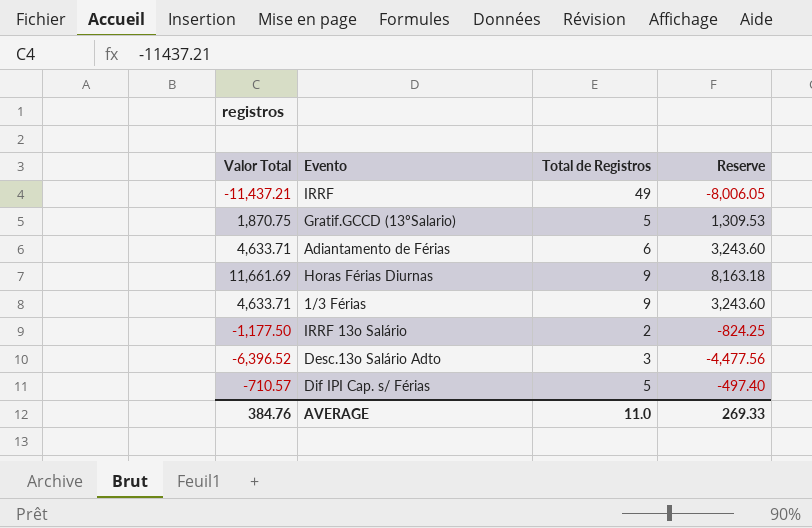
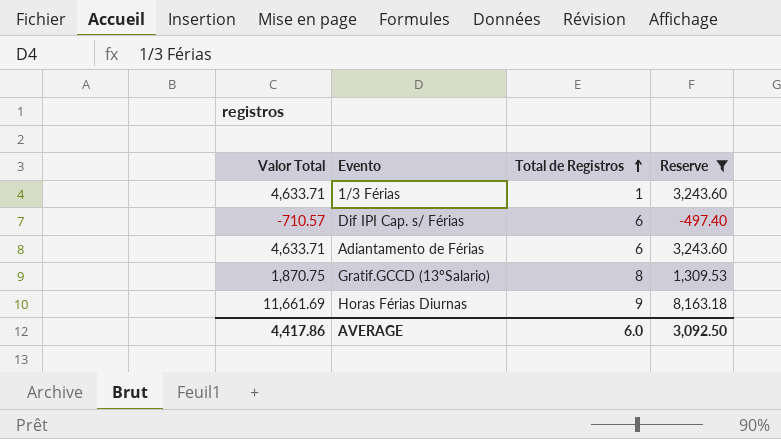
filter: none -> Reserve >= -497.40
row order: none -> Total de Registros ascending
1/3 Férias | Total de Registros: 9 -> 1
Dif IPI Cap. s/ Férias | Total de Registros: 5 -> 6
Gratif.GCCD (13ºSalario) | Total de Registros: 5 -> 8
AVERAGE | Valor Total: 384.76 -> 4,417.86
AVERAGE | Total de Registros: 11.0 -> 6.0
AVERAGE | Reserve: 269.33 -> 3,092.50

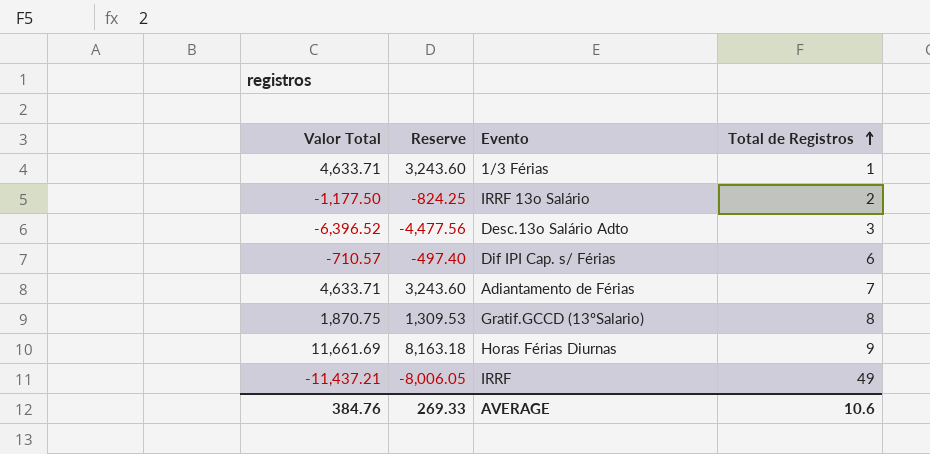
filter: Reserve >= -497.40 -> none
column Reserve | position: 4 -> 2
Adiantamento de Férias | Total de Registros: 6 -> 7
AVERAGE | Valor Total: 4,417.86 -> 384.76
AVERAGE | Reserve: 3,092.50 -> 269.33
AVERAGE | Total de Registros: 6.0 -> 10.6

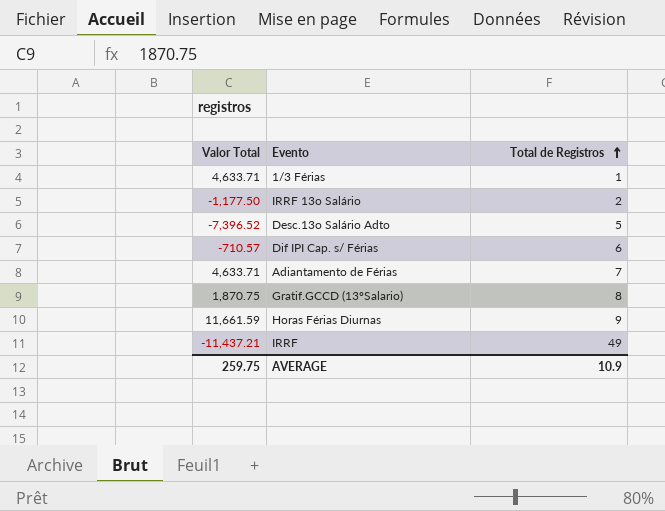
column Reserve | formula: [Valor Total] * 0.7 -> none
Desc.13o Salário Adto | Valor Total: -6,396.52 -> -7,396.52
Desc.13o Salário Adto | Total de Registros: 3 -> 5
Horas Férias Diurnas | Valor Total: 11,661.69 -> 11,661.59
AVERAGE | Valor Total: 384.76 -> 259.75
AVERAGE | Total de Registros: 10.6 -> 10.9

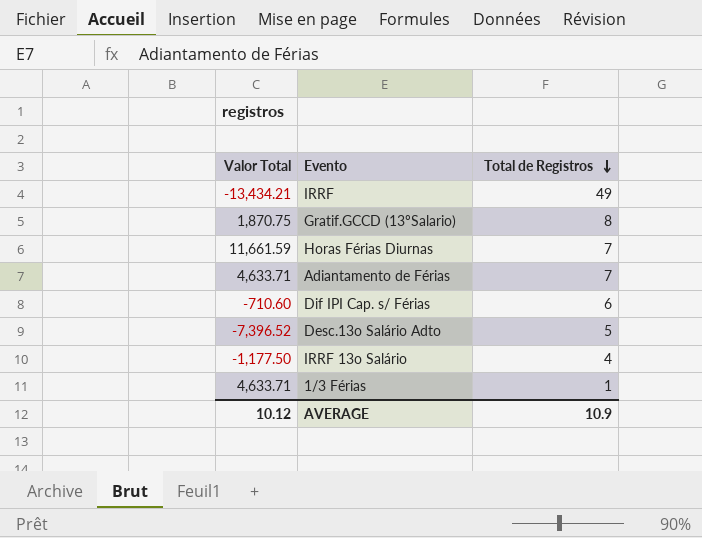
row order: Total de Registros ascending -> Total de Registros descending
IRRF | Valor Total: -11,437.21 -> -13,434.21
Horas Férias Diurnas | Total de Registros: 9 -> 7
Dif IPI Cap. s/ Férias | Valor Total: -710.57 -> -710.60
IRRF 13o Salário | Total de Registros: 2 -> 4
AVERAGE | Valor Total: 259.75 -> 10.12

